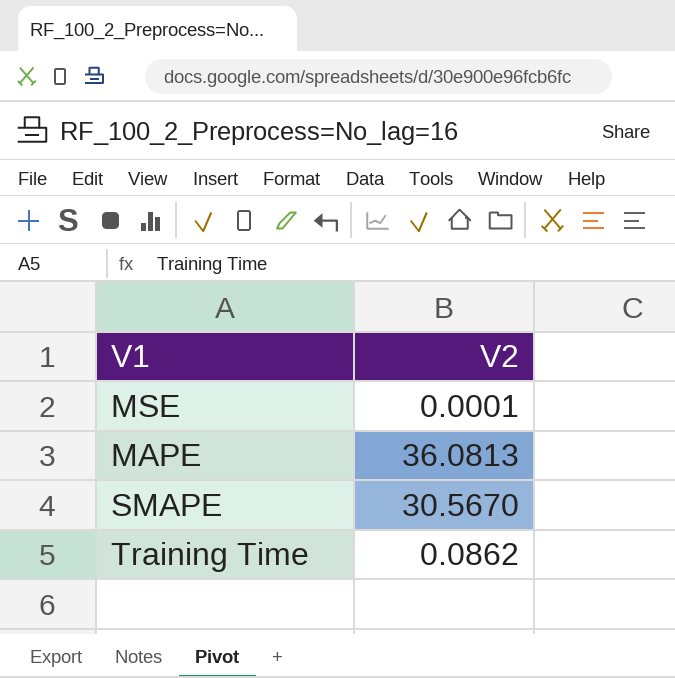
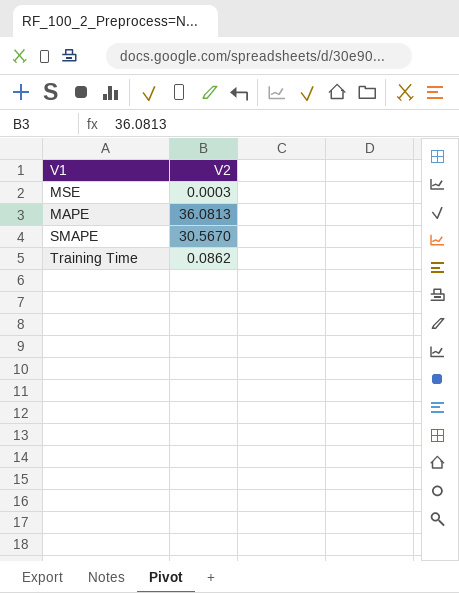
MSE | V2: 0.0001 -> 0.0003

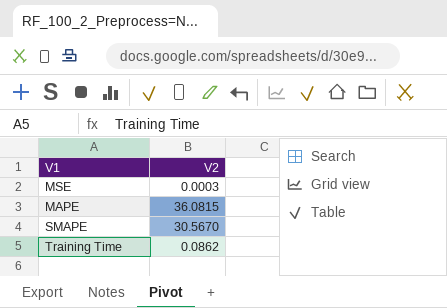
MAPE | V2: 36.0813 -> 36.0815

